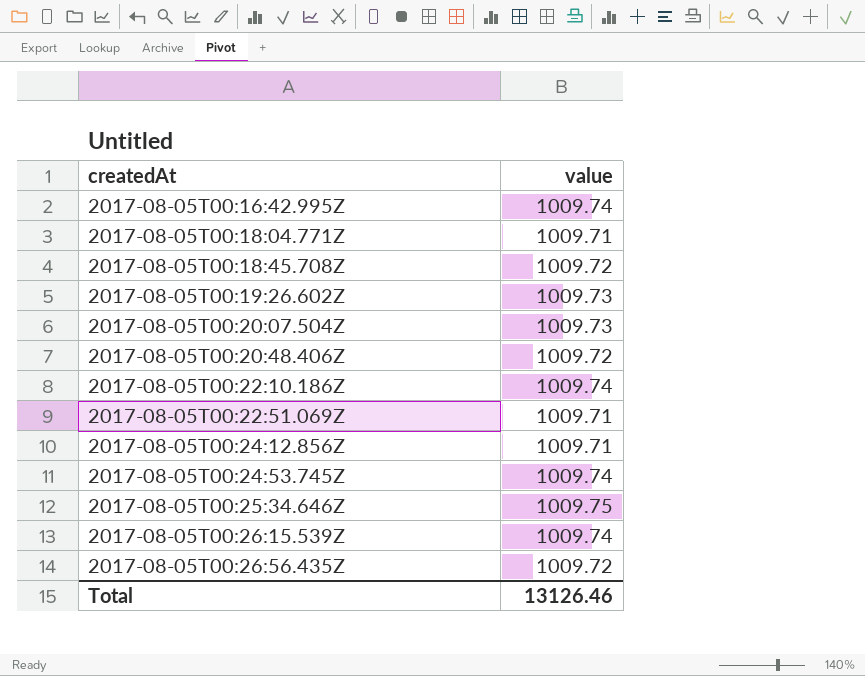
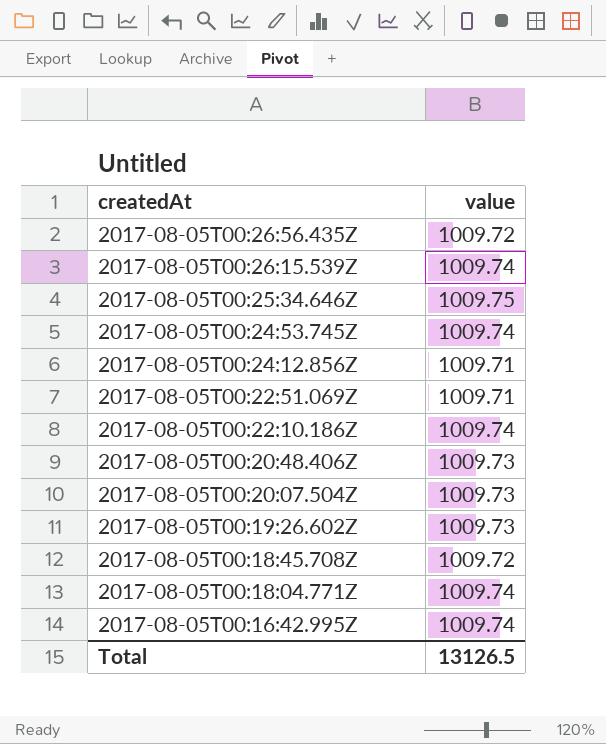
row order: createdAt ascending -> createdAt descending
2017-08-05T00:20:48.406Z | value: 1009.72 -> 1009.73
2017-08-05T00:18:04.771Z | value: 1009.71 -> 1009.74
Total | value: 13126.46 -> 13126.5

